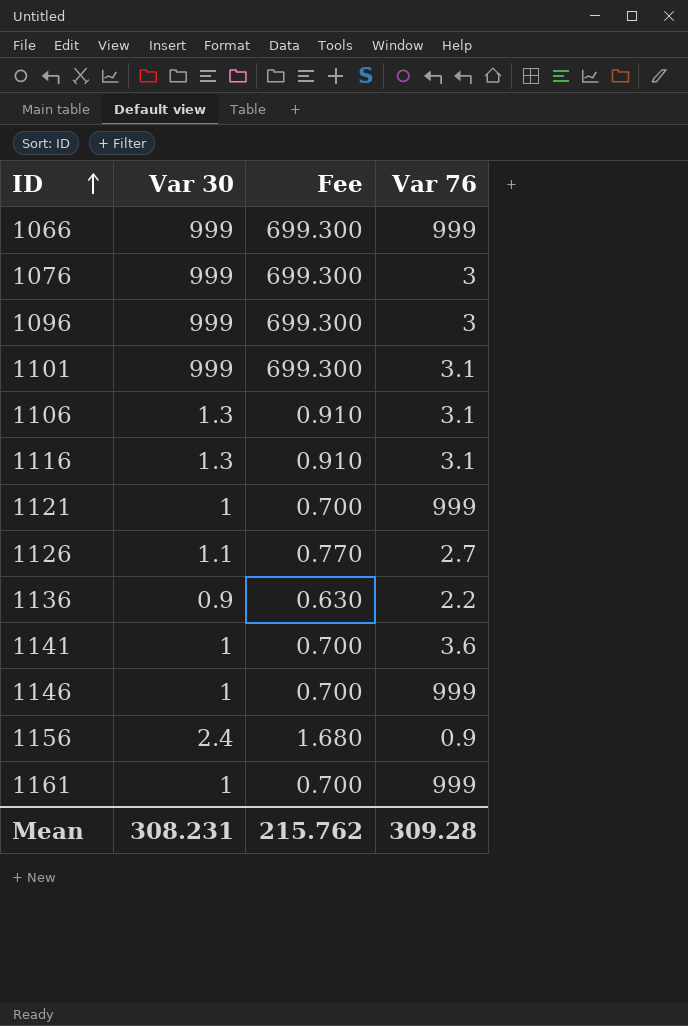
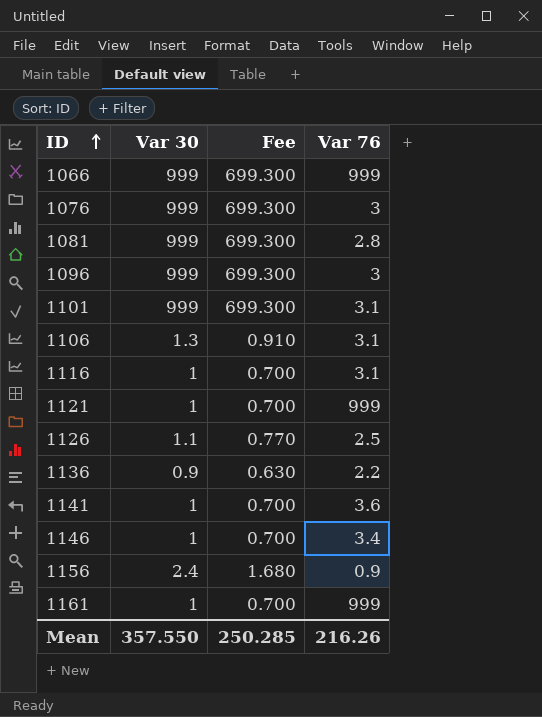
row 1081: none -> 999 | 699.300 | 2.8
1116 | Var 30: 1.3 -> 1
1116 | Fee: 0.910 -> 0.700
1126 | Var 76: 2.7 -> 2.5
1146 | Var 76: 999 -> 3.4
Mean | Var 30: 308.231 -> 357.550
Mean | Fee: 215.762 -> 250.285
Mean | Var 76: 309.28 -> 216.26

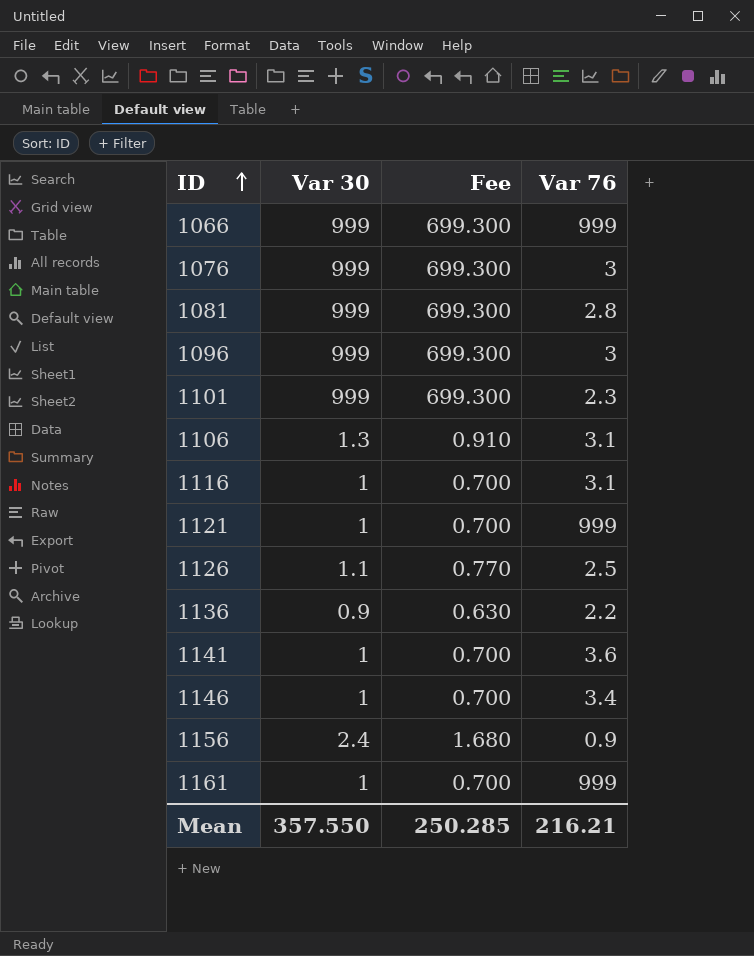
1101 | Var 76: 3.1 -> 2.3
Mean | Var 76: 216.26 -> 216.21

